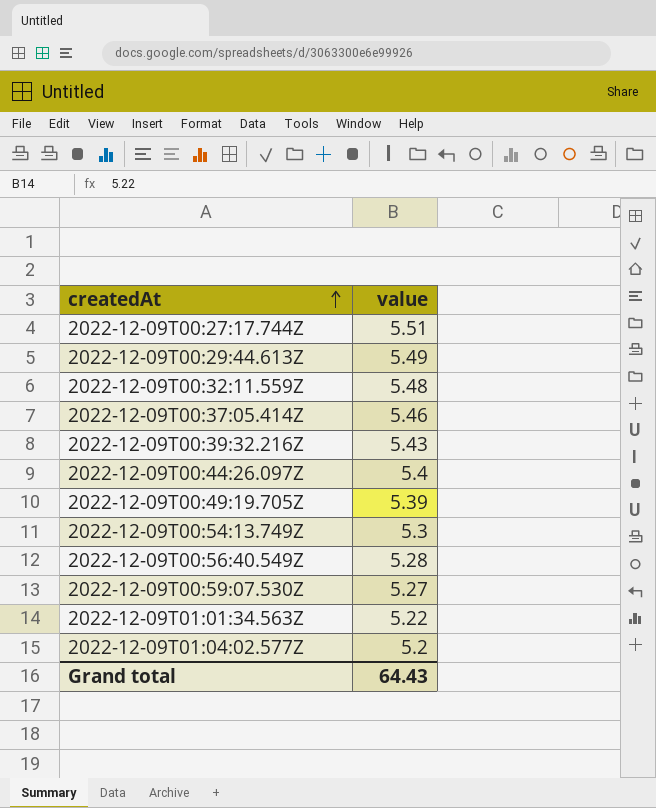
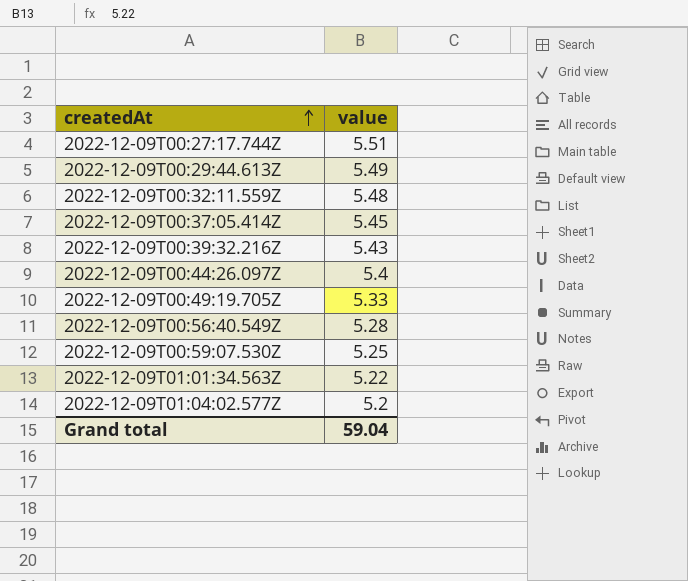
row 2022-12-09T00:54:13.749Z: 5.3 -> none
2022-12-09T00:37:05.414Z | value: 5.46 -> 5.45
2022-12-09T00:49:19.705Z | value: 5.39 -> 5.33
2022-12-09T00:59:07.530Z | value: 5.27 -> 5.25
Grand total | value: 64.43 -> 59.04

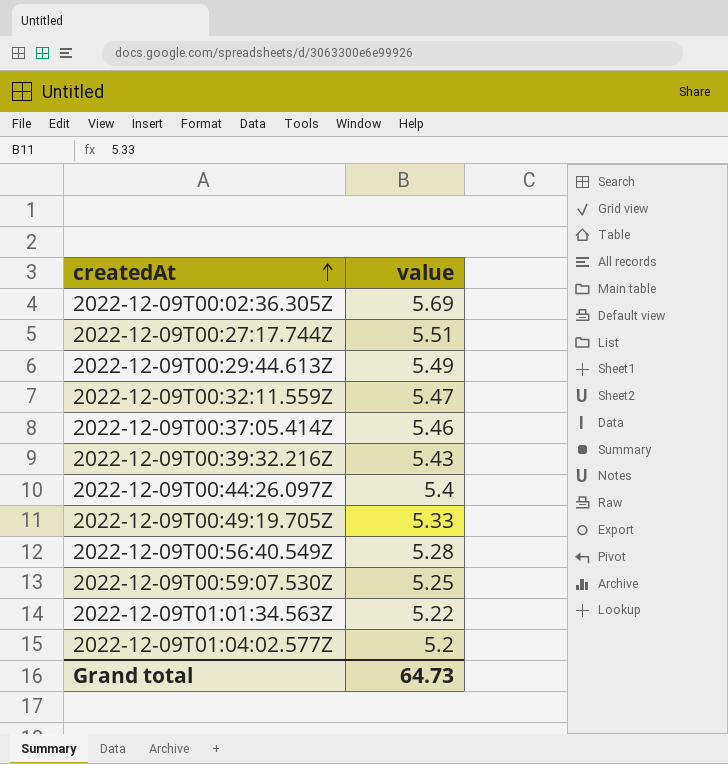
row 2022-12-09T00:02:36.305Z: none -> 5.69
2022-12-09T00:32:11.559Z | value: 5.48 -> 5.47
2022-12-09T00:37:05.414Z | value: 5.45 -> 5.46
Grand total | value: 59.04 -> 64.73

